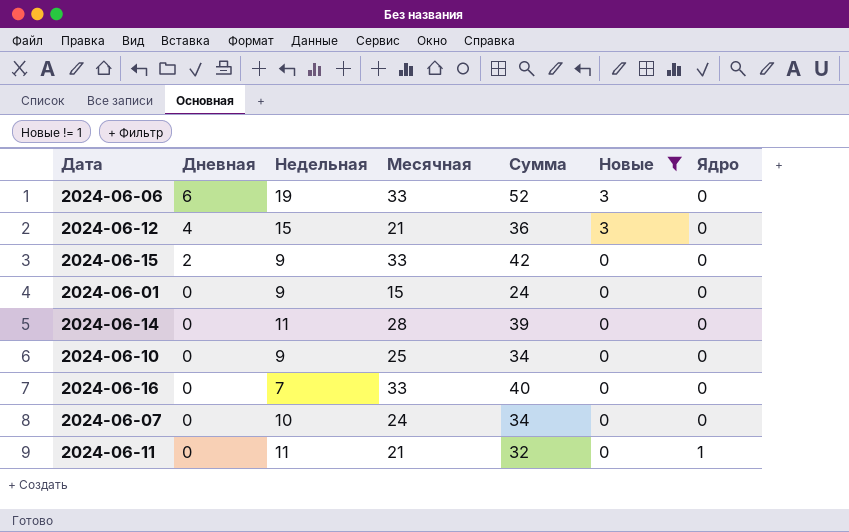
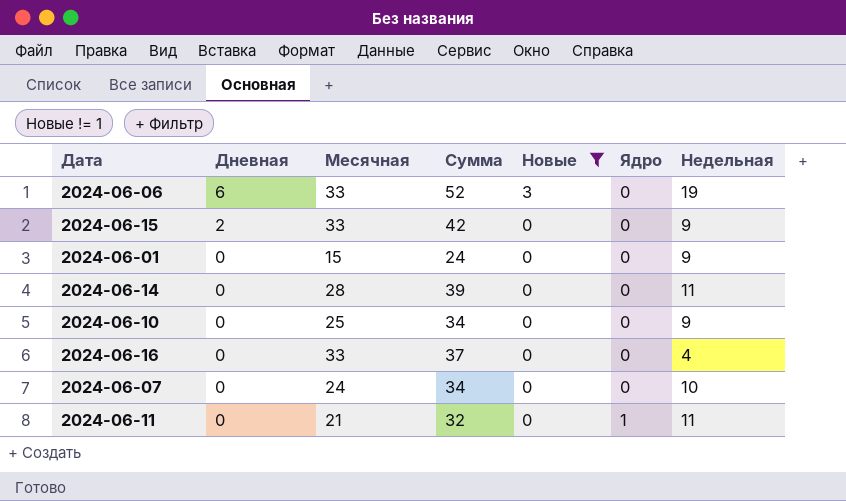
column Недельная | position: 3 -> 7
row 2024-06-12: 4 | 15 | 21 | 36 | 3 | 0 -> none
2024-06-16 | Сумма: 40 -> 37
2024-06-16 | Недельная: 7 -> 4

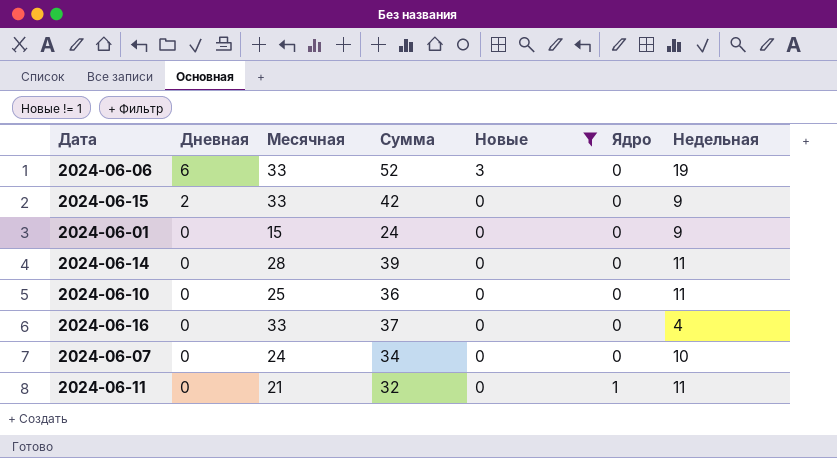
2024-06-10 | Сумма: 34 -> 36
2024-06-10 | Недельная: 9 -> 11

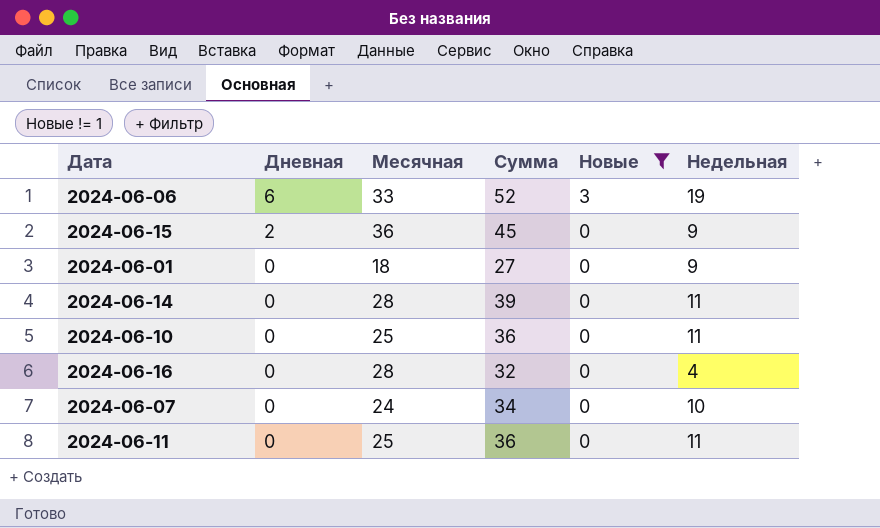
column Ядро | position: 6 -> none
2024-06-15 | Месячная: 33 -> 36
2024-06-15 | Сумма: 42 -> 45
2024-06-01 | Месячная: 15 -> 18
2024-06-01 | Сумма: 24 -> 27
2024-06-16 | Месячная: 33 -> 28
2024-06-16 | Сумма: 37 -> 32
2024-06-11 | Месячная: 21 -> 25
2024-06-11 | Сумма: 32 -> 36

